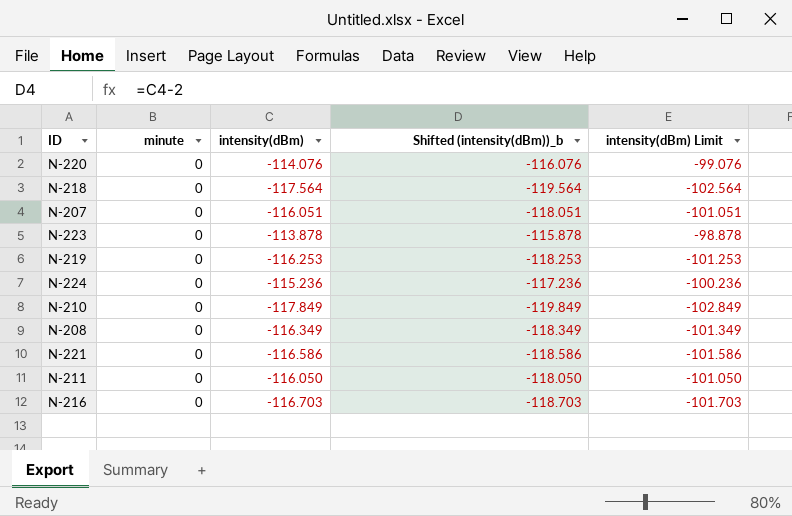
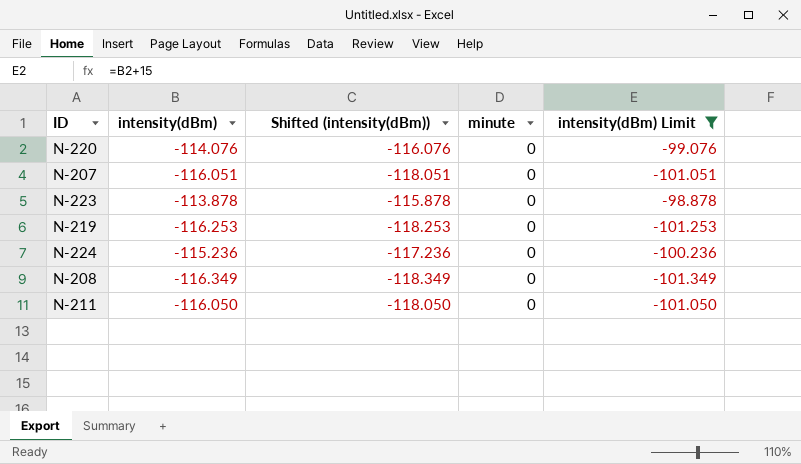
filter: none -> intensity(dBm) Limit >= -101.349
column name: Shifted (intensity(dBm))_b -> Shifted (intensity(dBm))
column minute | position: 2 -> 4

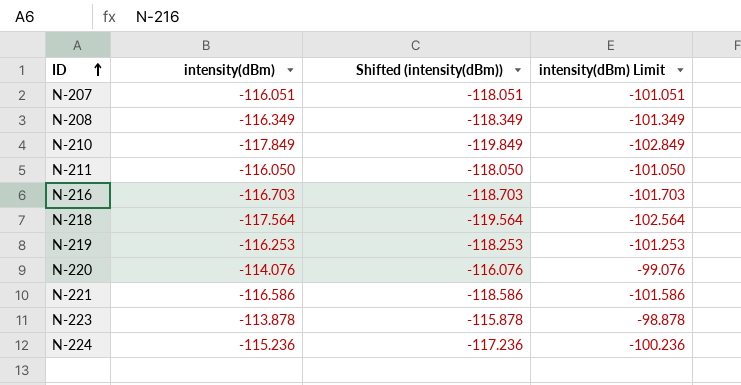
filter: intensity(dBm) Limit >= -101.349 -> none
row order: none -> ID ascending
column minute | position: 4 -> none

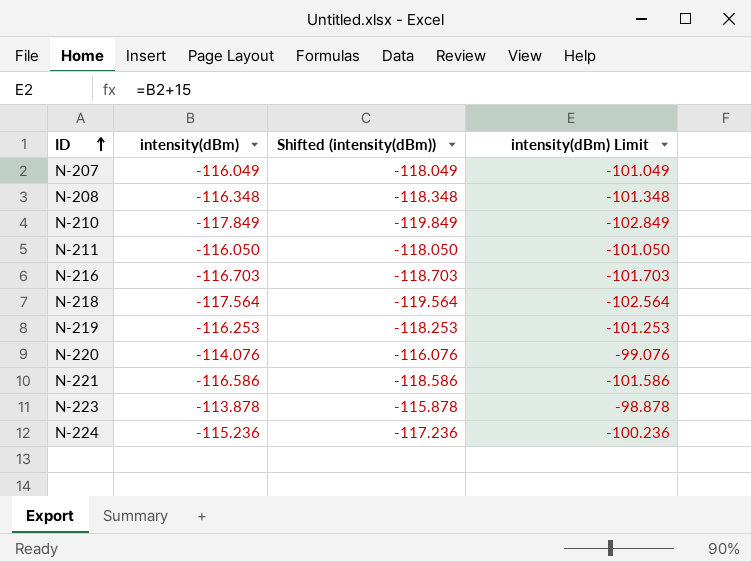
N-207 | intensity(dBm): -116.051 -> -116.049
N-207 | Shifted (intensity(dBm)): -118.051 -> -118.049
N-207 | intensity(dBm) Limit: -101.051 -> -101.049
N-208 | intensity(dBm): -116.349 -> -116.348
N-208 | Shifted (intensity(dBm)): -118.349 -> -118.348
N-208 | intensity(dBm) Limit: -101.349 -> -101.348

